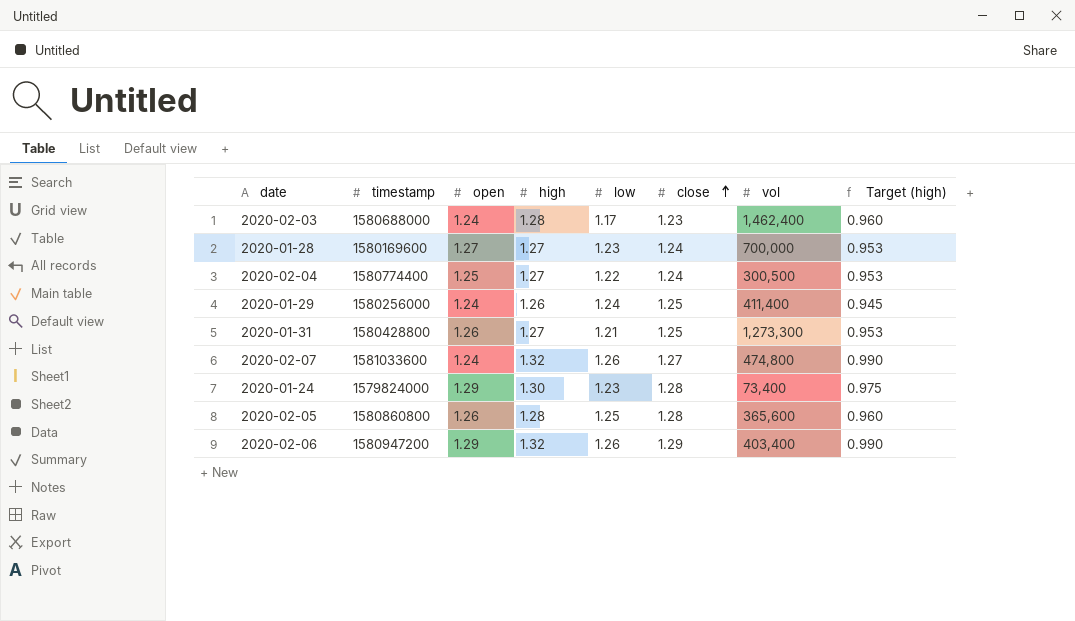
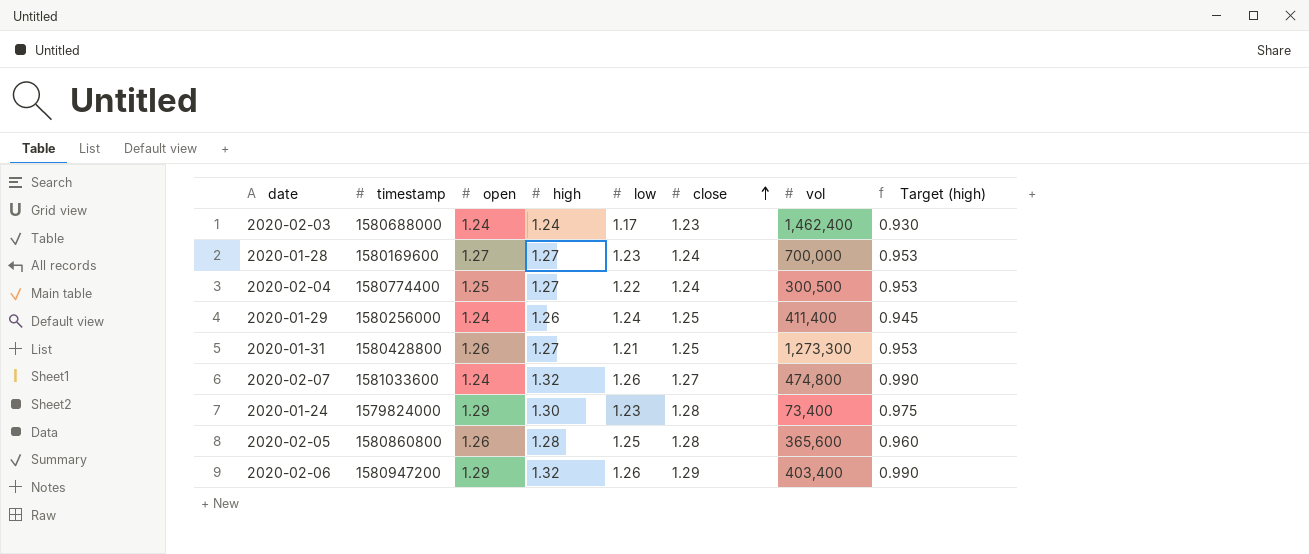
2020-02-03 | high: 1.28 -> 1.24
2020-02-03 | Target (high): 0.960 -> 0.930

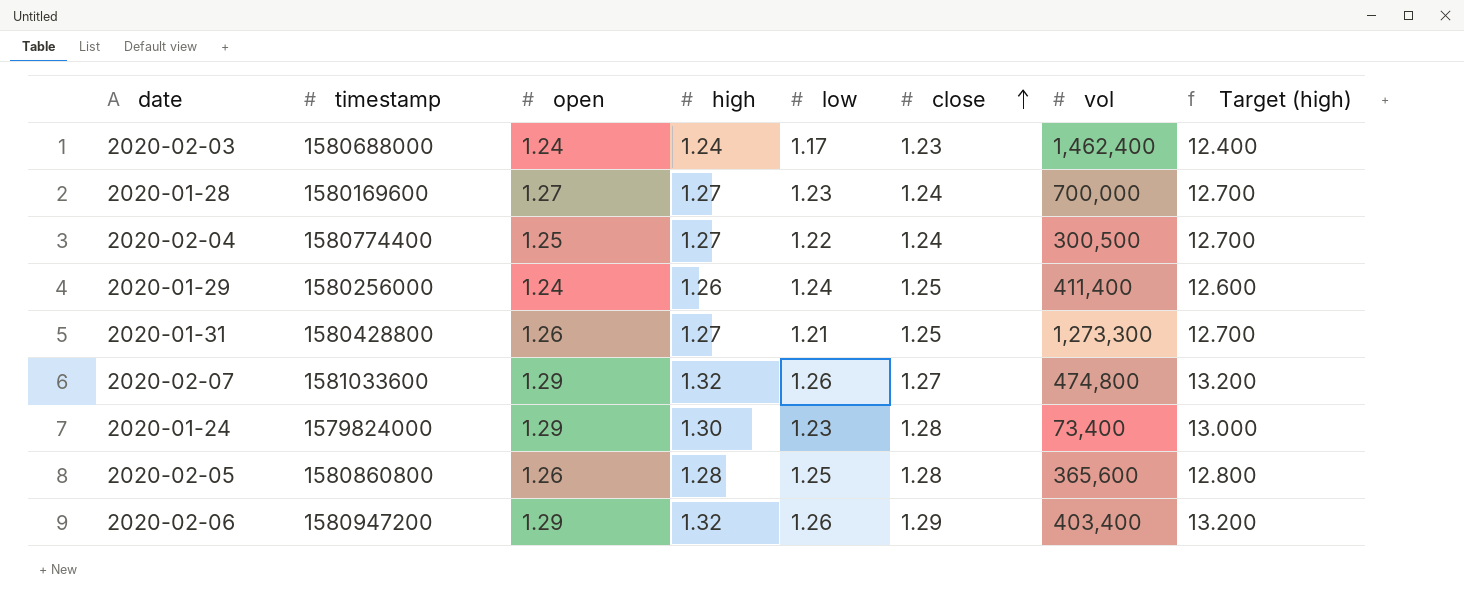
column Target (high) | formula: [high] * 0.75 -> [high] * 10
2020-02-07 | open: 1.24 -> 1.29

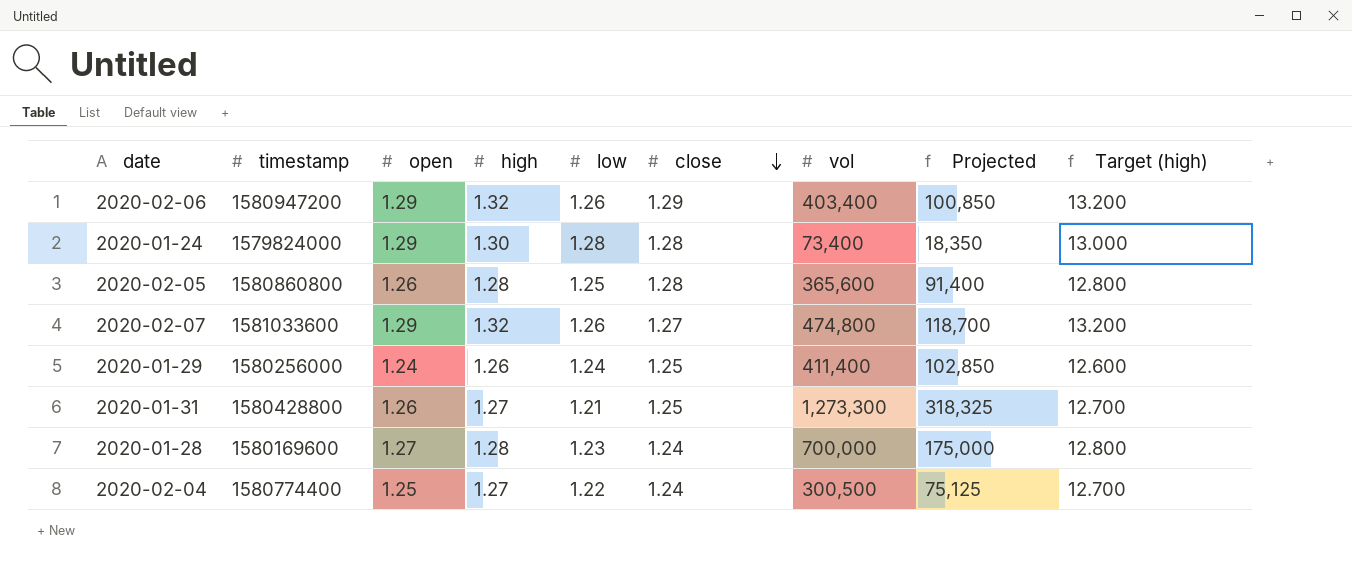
row order: close ascending -> close descending
column Projected | formula: none -> [vol] * 0.25
row 2020-02-03: 1580688000 | 1.24 | 1.24 | 1.17 | 1.23 | 1,462,400 | 12.400 -> none
2020-01-24 | low: 1.23 -> 1.28
2020-01-28 | high: 1.27 -> 1.28
2020-01-28 | Target (high): 12.700 -> 12.800

